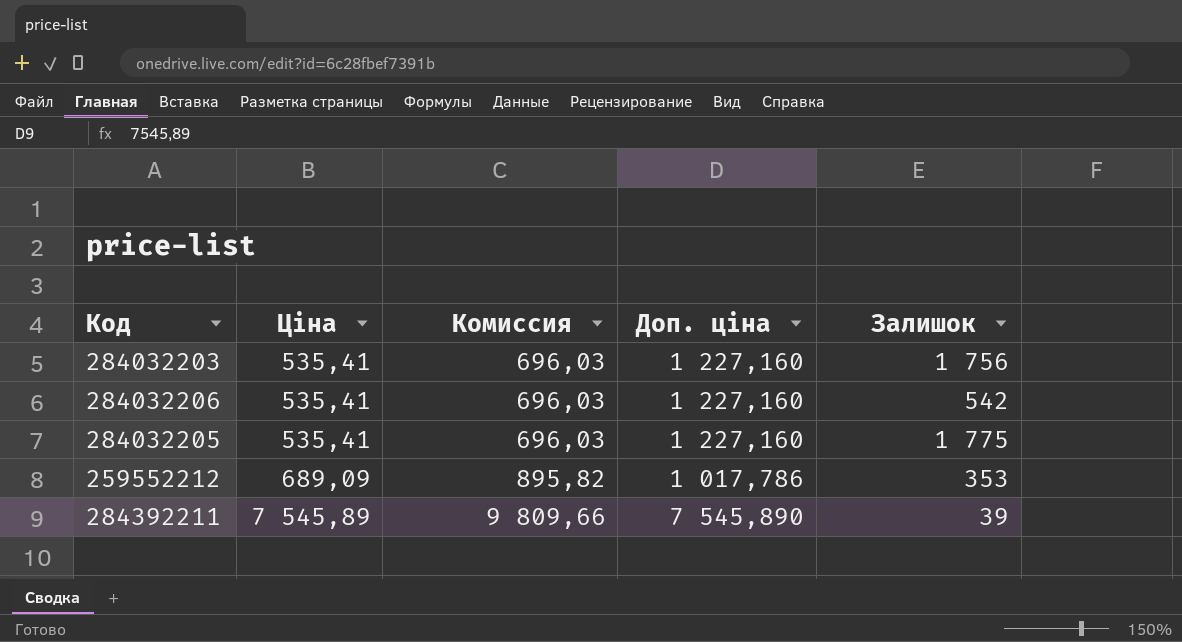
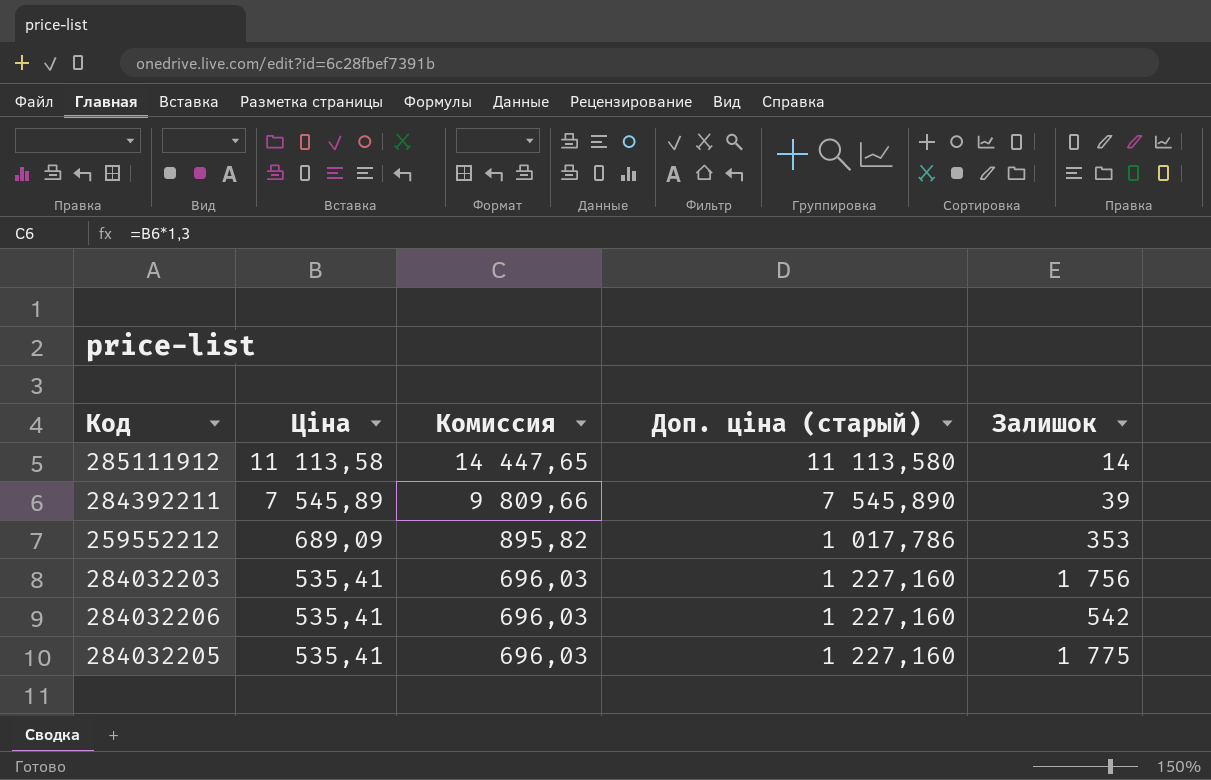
row order: Ціна ascending -> Ціна descending
column name: Доп. ціна -> Доп. ціна (старый)
row 285111912: none -> 11 113,58 | 14 447,65 | 11 113,580 | 14

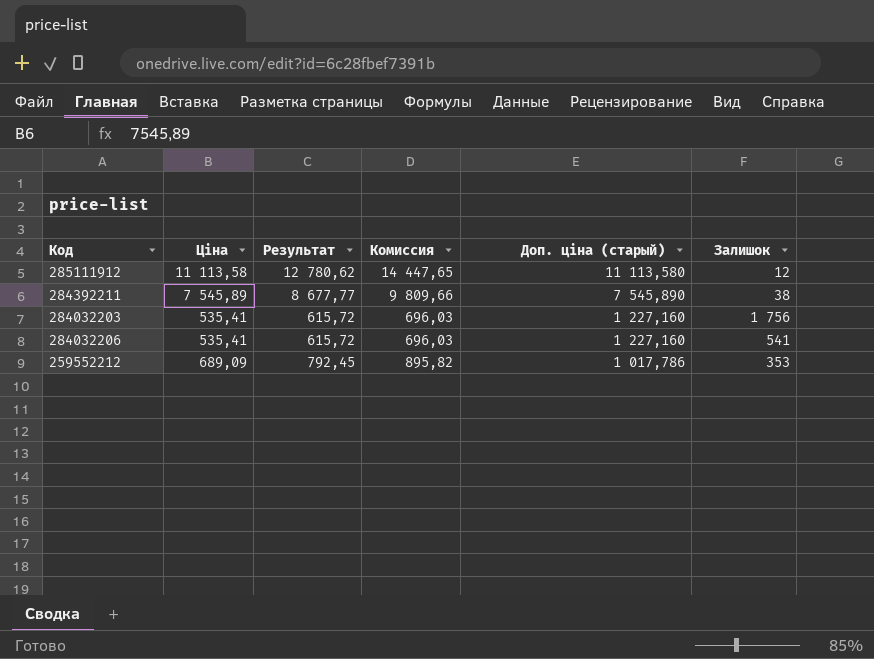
row order: Ціна descending -> Доп. ціна (старый) descending
column Результат | formula: none -> [Ціна] * 1,15
row 284032205: 535,41 | 696,03 | 1 227,160 | 1 775 -> none
285111912 | Залишок: 14 -> 12
284392211 | Залишок: 39 -> 38
284032206 | Залишок: 542 -> 541

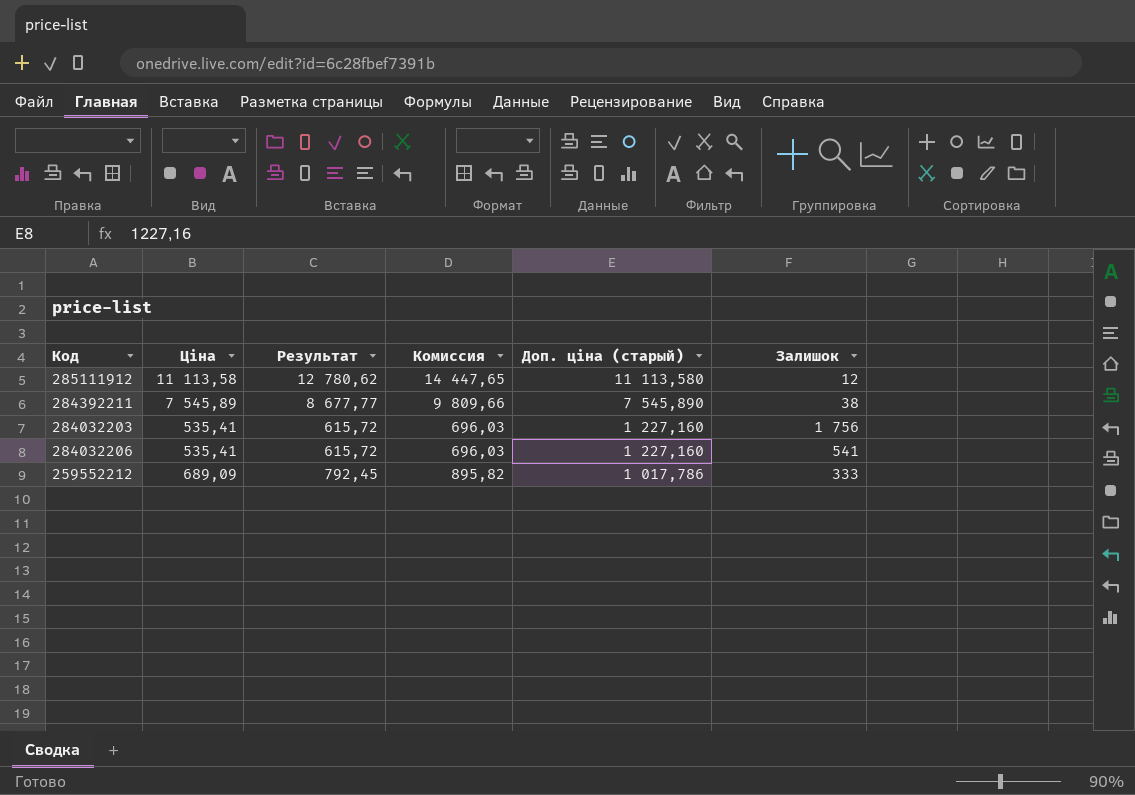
259552212 | Залишок: 353 -> 333

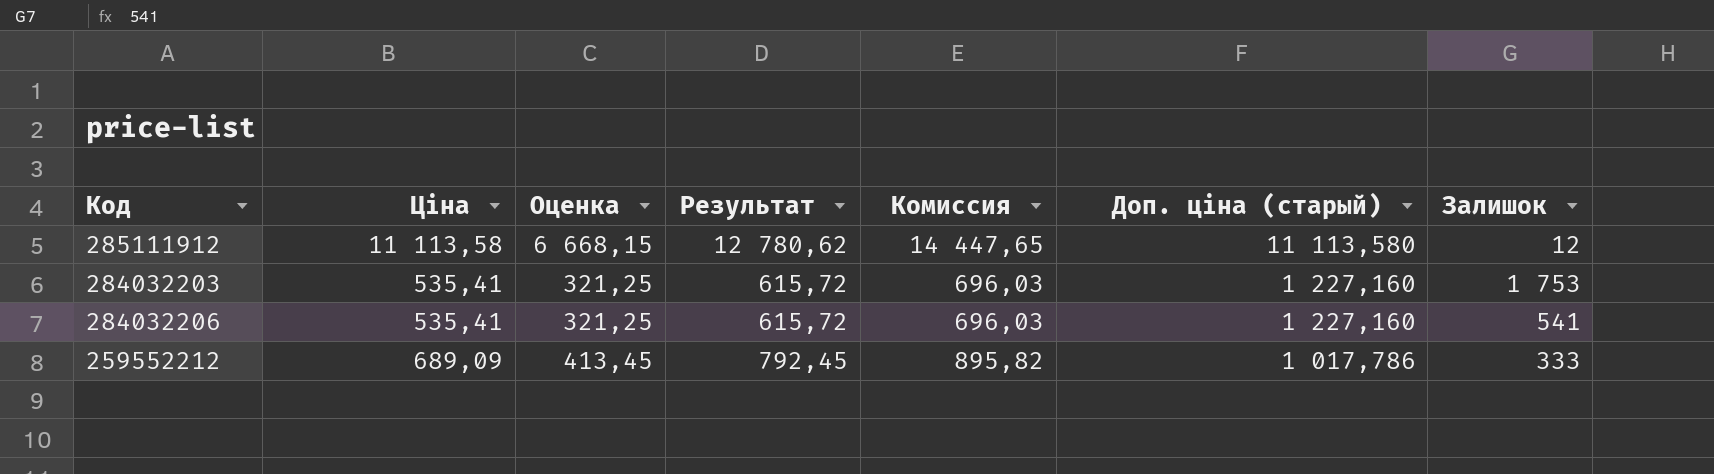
column Оценка | formula: none -> [Ціна] * 0,6
row 284392211: 7 545,89 | 8 677,77 | 9 809,66 | 7 545,890 | 38 -> none
284032203 | Залишок: 1 756 -> 1 753

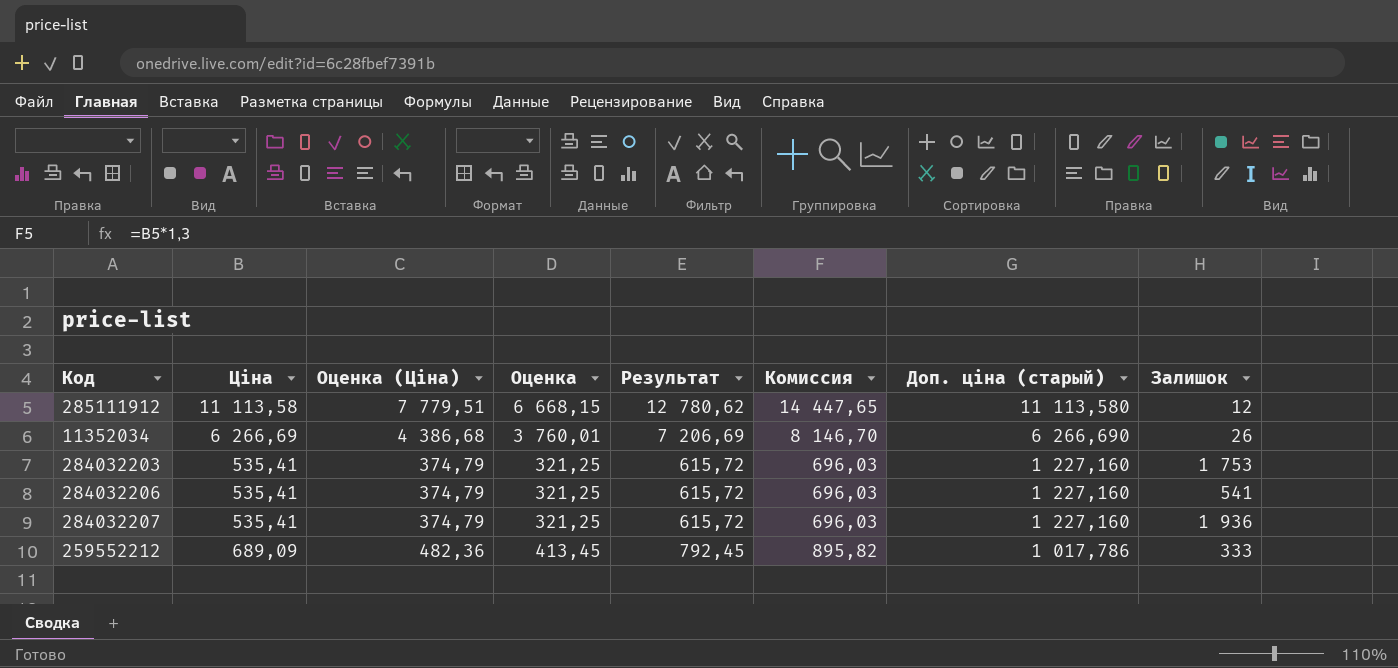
column Оценка (Ціна) | formula: none -> [Ціна] * 0,7
row 11352034: none -> 6 266,69 | 4 386,68 | 3 760,01 | 7 206,69 | 8 146,70 | 6 266,690 | 26
row 284032207: none -> 535,41 | 374,79 | 321,25 | 615,72 | 696,03 | 1 227,160 | 1 936

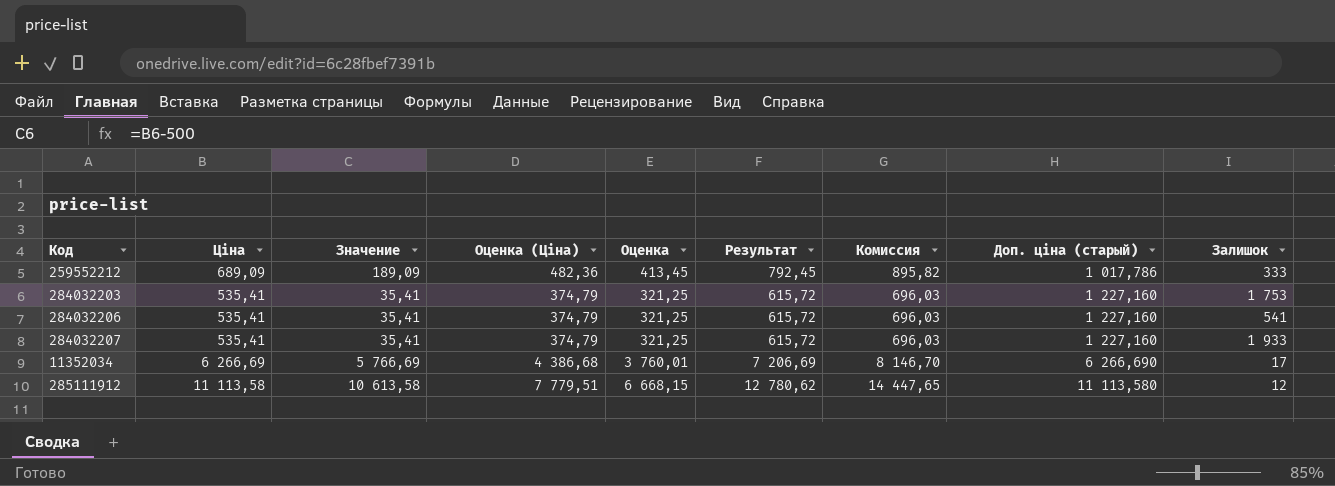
row order: Доп. ціна (старый) descending -> Доп. ціна (старый) ascending
column Значение | formula: none -> [Ціна] - 500
284032207 | Залишок: 1 936 -> 1 933
11352034 | Залишок: 26 -> 17

